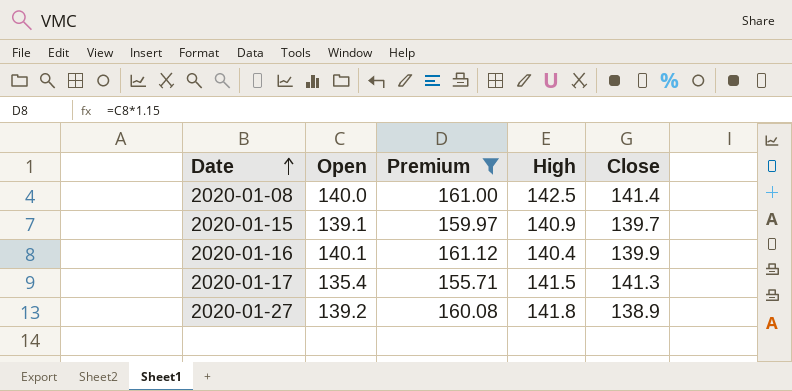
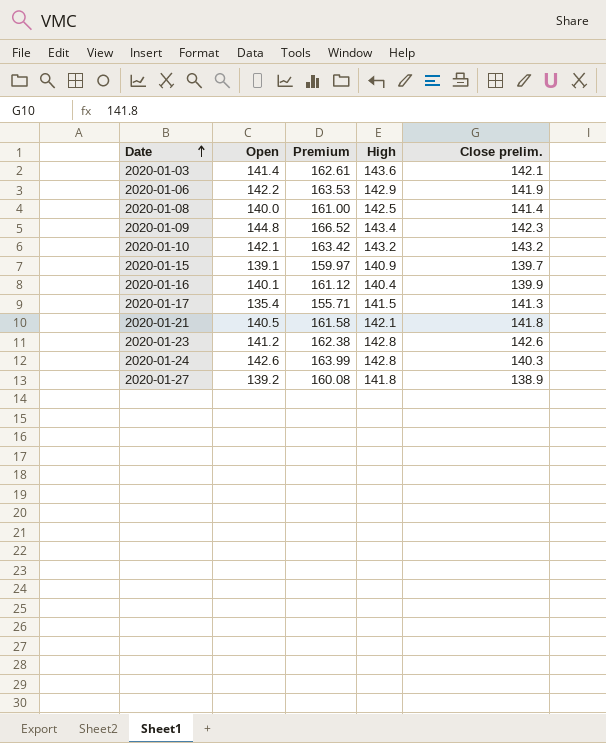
filter: Premium <= 161.12 -> none
column name: Close -> Close prelim.

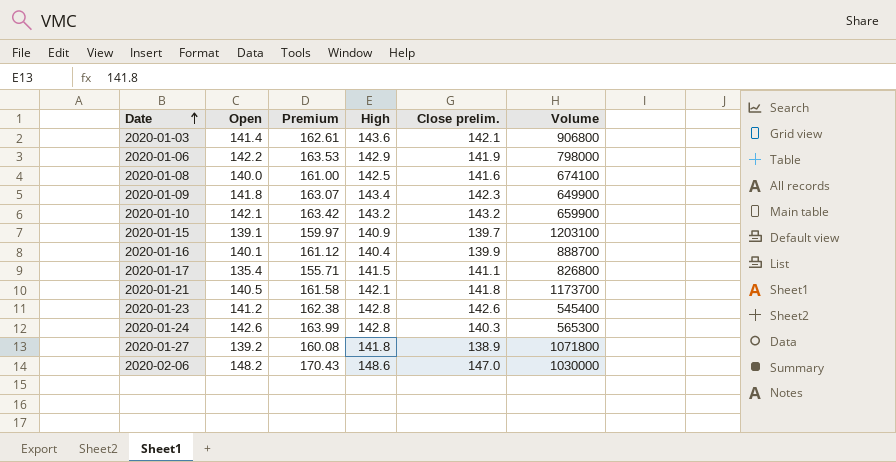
column Volume | position: none -> 6
2020-01-08 | Close prelim.: 141.4 -> 141.6
2020-01-09 | Open: 144.8 -> 141.8
2020-01-09 | Premium: 166.52 -> 163.07
2020-01-17 | Close prelim.: 141.3 -> 141.1
row 2020-02-06: none -> 148.2 | 170.43 | 148.6 | 147.0 | 1030000

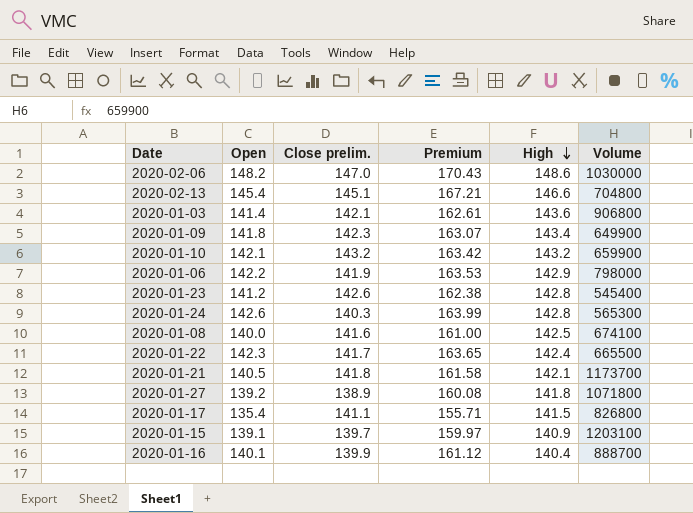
row order: Date ascending -> High descending
column Close prelim. | position: 5 -> 3
row 2020-02-13: none -> 145.4 | 145.1 | 167.21 | 146.6 | 704800
row 2020-01-22: none -> 142.3 | 141.7 | 163.65 | 142.4 | 665500

